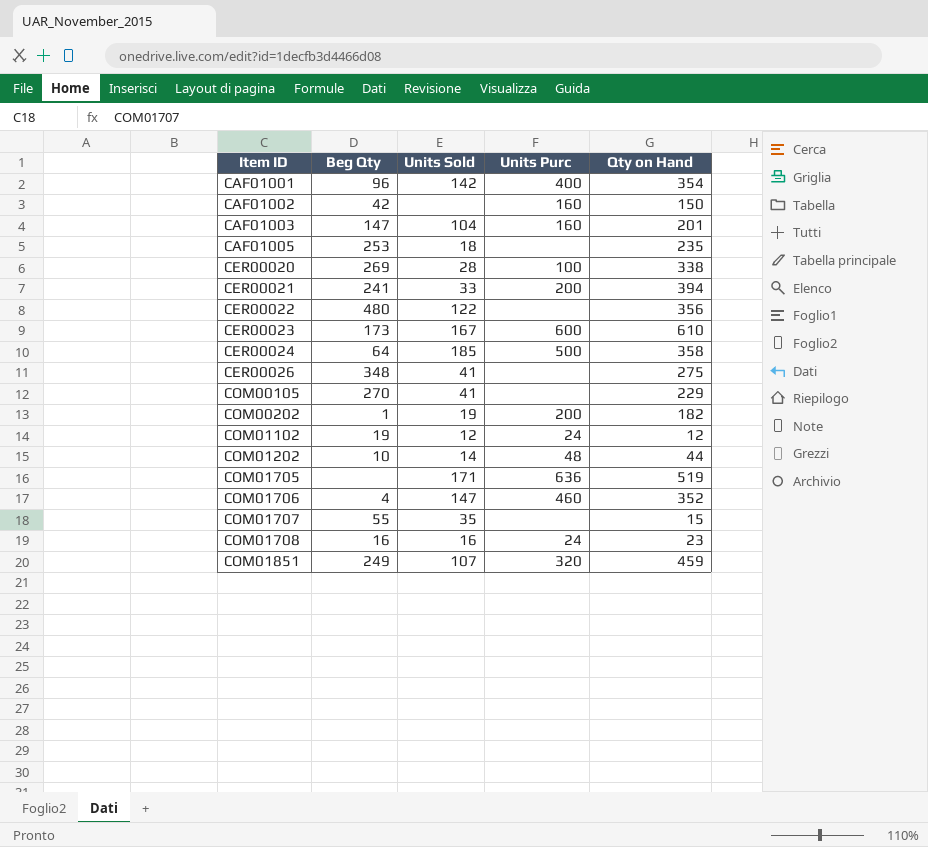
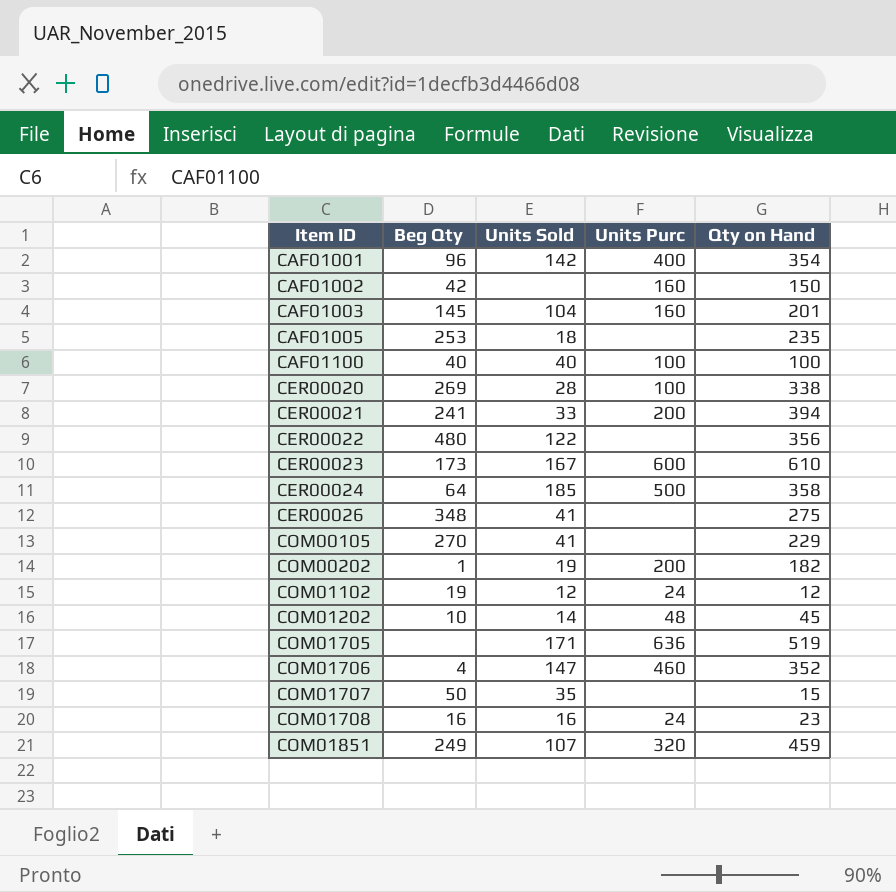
CAF01003 | Beg Qty: 147 -> 145
row CAF01100: none -> 40 | 40 | 100 | 100
COM01202 | Qty on Hand: 44 -> 45
COM01707 | Beg Qty: 55 -> 50

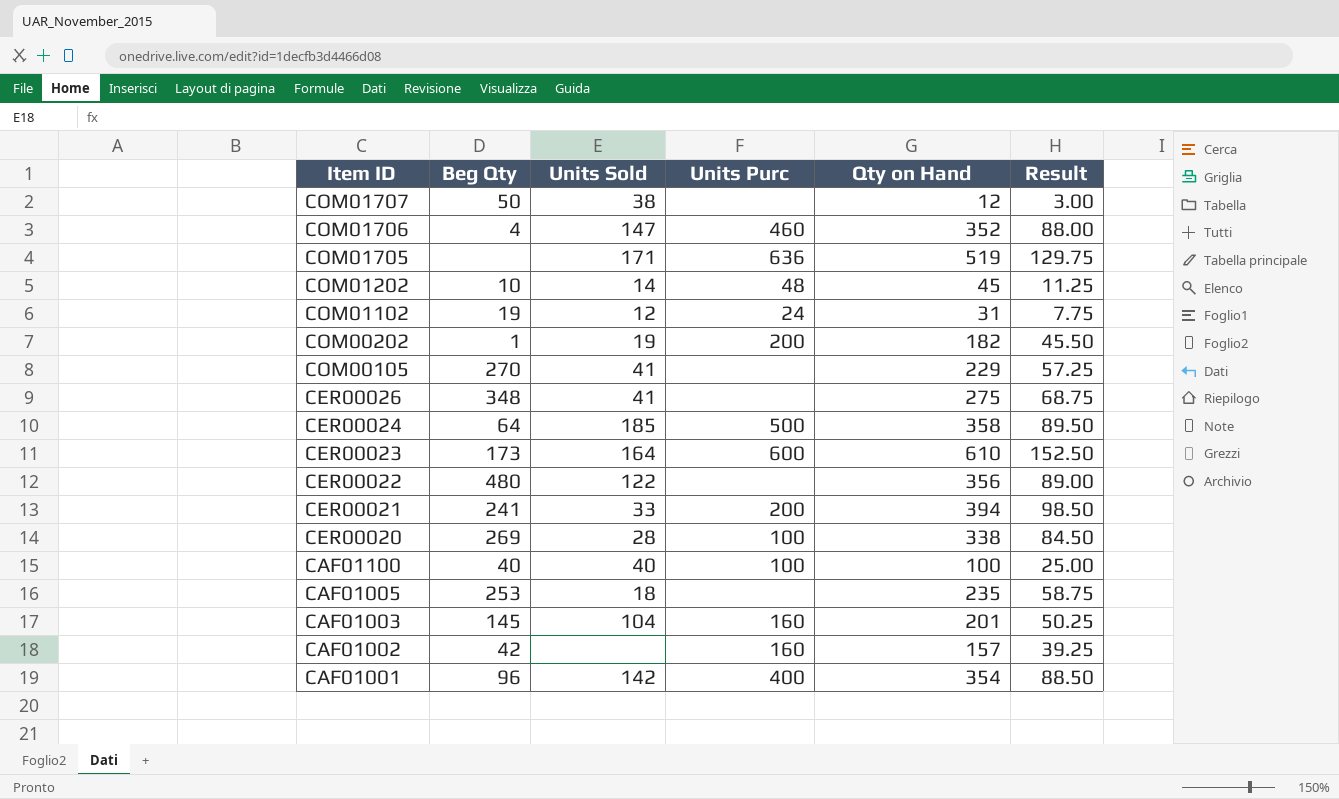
row order: Item ID ascending -> Item ID descending
column Result | formula: none -> [Qty on Hand] * 0.25
row COM01708: 16 | 16 | 24 | 23 -> none
row COM01851: 249 | 107 | 320 | 459 -> none
COM01707 | Units Sold: 35 -> 38
COM01707 | Qty on Hand: 15 -> 12
COM01102 | Qty on Hand: 12 -> 31
CER00023 | Units Sold: 167 -> 164
CAF01002 | Qty on Hand: 150 -> 157

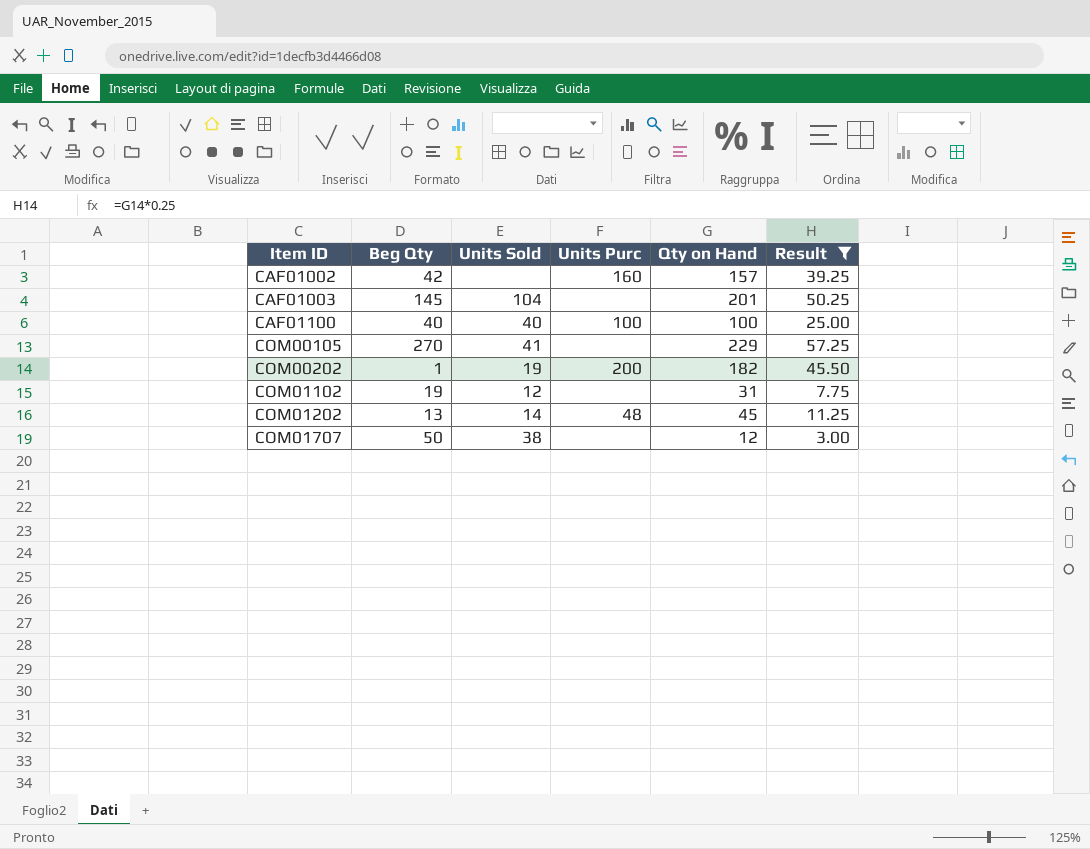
filter: none -> Result <= 57.25
row order: Item ID descending -> Item ID ascending
CAF01003 | Units Purc: 160 -> none
COM01102 | Units Purc: 24 -> none
COM01202 | Beg Qty: 10 -> 13

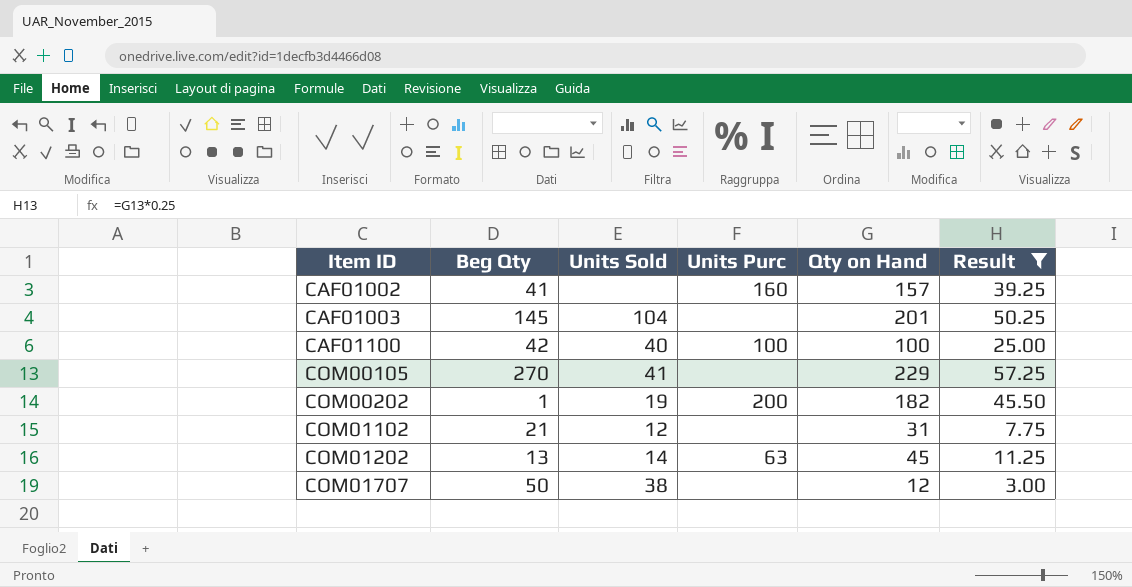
CAF01002 | Beg Qty: 42 -> 41
CAF01100 | Beg Qty: 40 -> 42
COM01102 | Beg Qty: 19 -> 21
COM01202 | Units Purc: 48 -> 63

